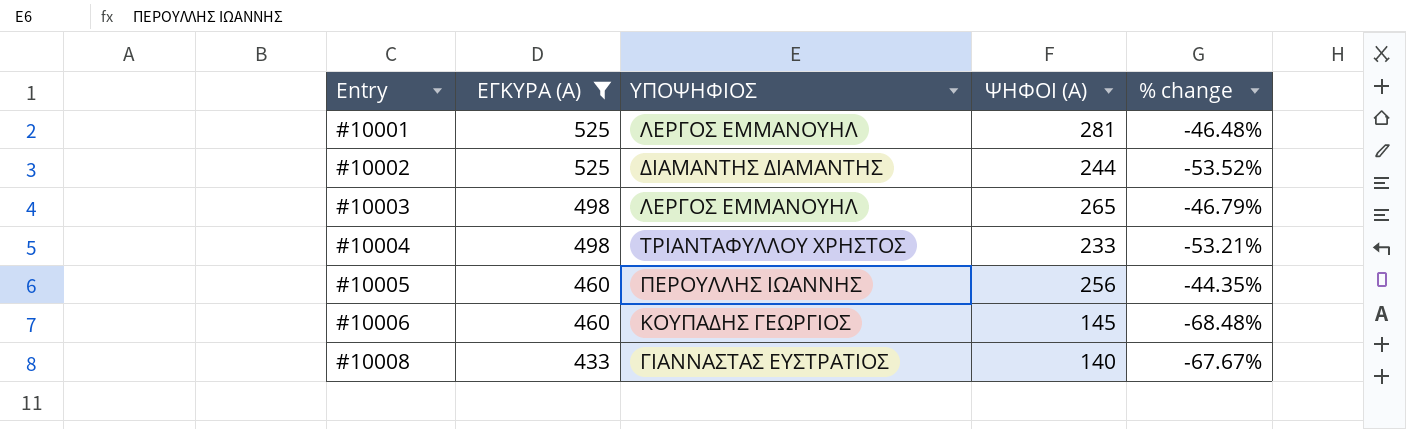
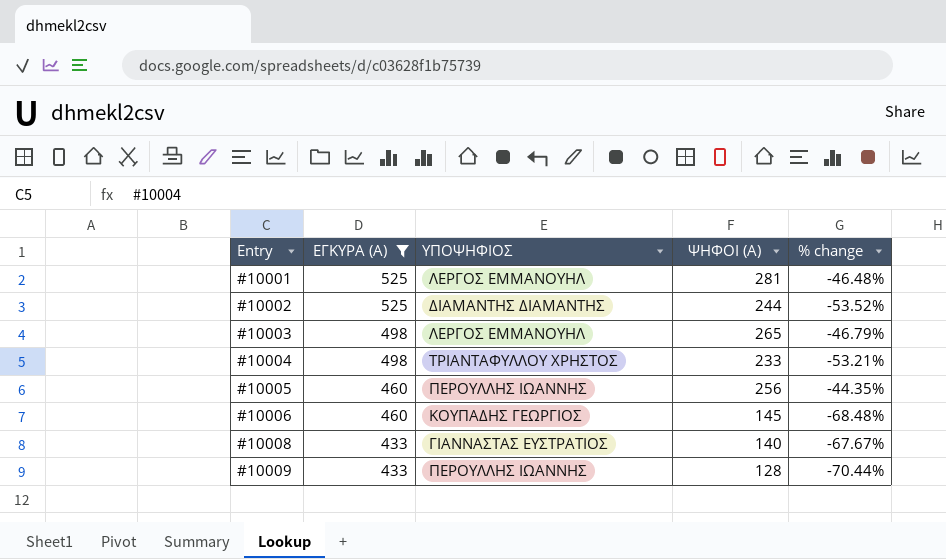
row #10009: none -> 433 | ΠΕΡΟΥΛΛΗΣ ΙΩΑΝΝΗΣ | 128 | -70.44%

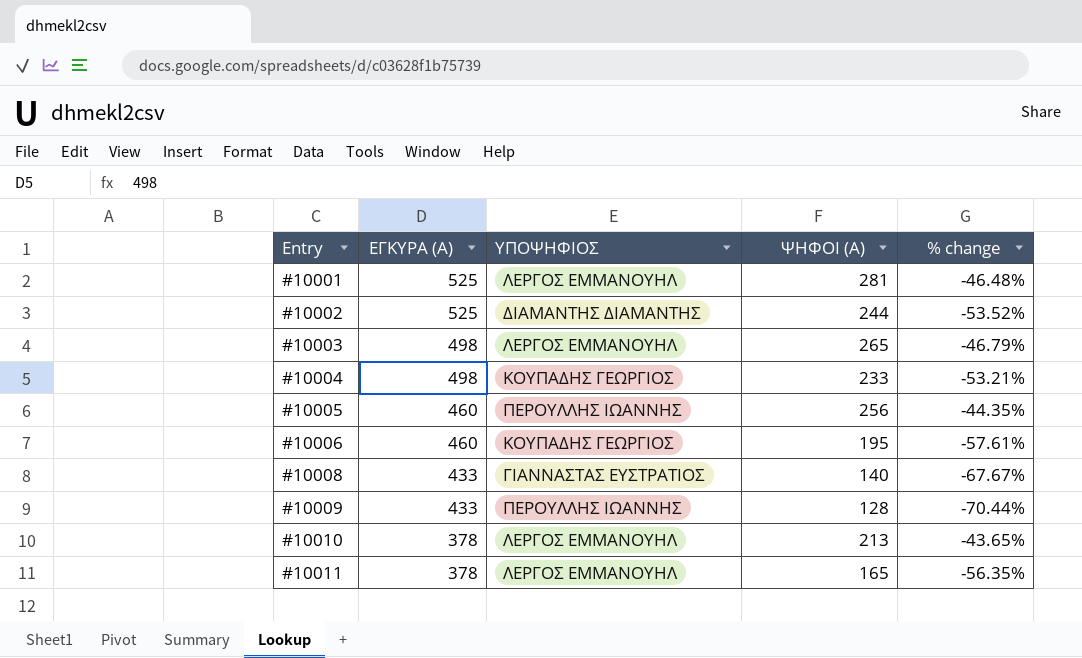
filter: ΕΓΚΥΡΑ (Α) != 378 -> none
#10004 | ΥΠΟΨΗΦΙΟΣ: ΤΡΙΑΝΤΑΦΥΛΛΟΥ ΧΡΗΣΤΟΣ -> ΚΟΥΠΑΔΗΣ ΓΕΩΡΓΙΟΣ
#10006 | ΨΗΦΟΙ (Α): 145 -> 195
#10006 | % change: -68.48% -> -57.61%

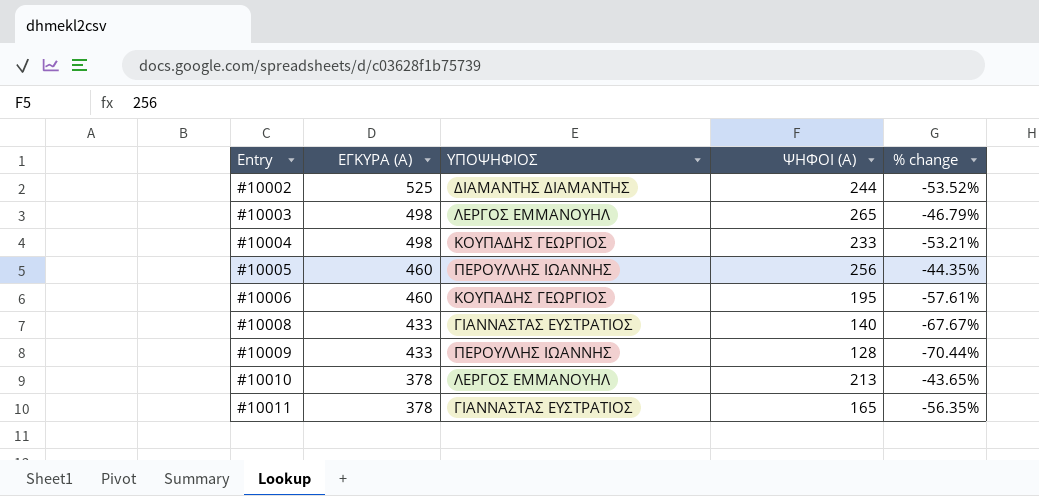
row #10001: 525 | ΛΕΡΓΟΣ ΕΜΜΑΝΟΥΗΛ | 281 | -46.48% -> none
#10011 | ΥΠΟΨΗΦΙΟΣ: ΛΕΡΓΟΣ ΕΜΜΑΝΟΥΗΛ -> ΓΙΑΝΝΑΣΤΑΣ ΕΥΣΤΡΑΤΙΟΣ

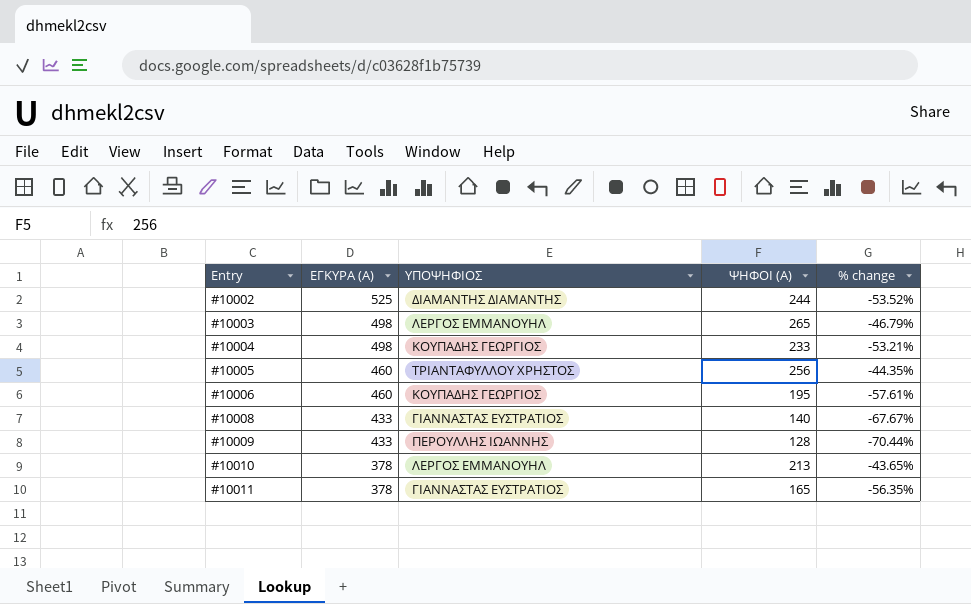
#10005 | ΥΠΟΨΗΦΙΟΣ: ΠΕΡΟΥΛΛΗΣ ΙΩΑΝΝΗΣ -> ΤΡΙΑΝΤΑΦΥΛΛΟΥ ΧΡΗΣΤΟΣ

